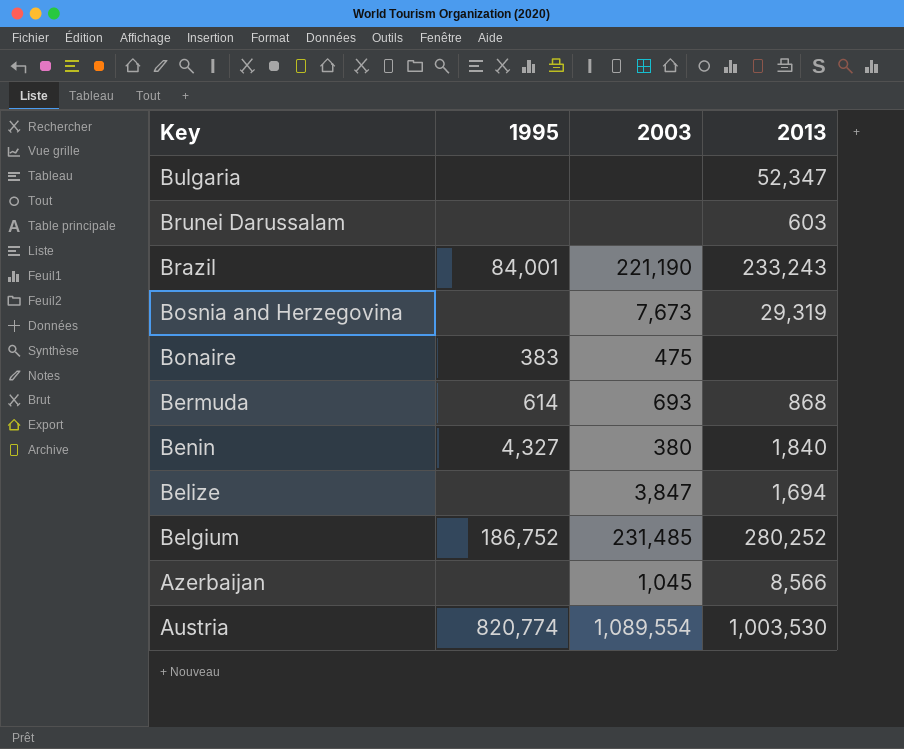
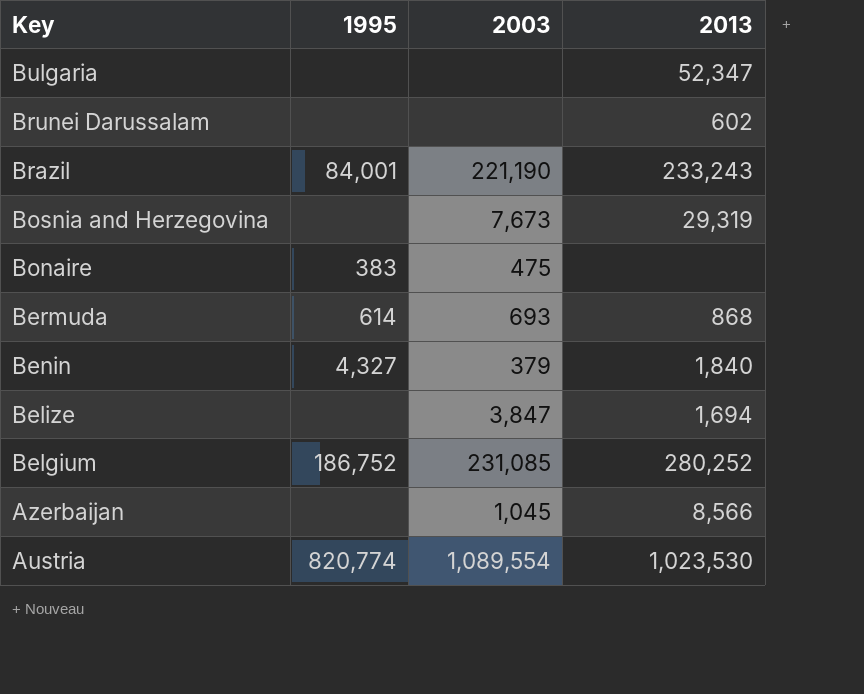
Brunei Darussalam | 2013: 603 -> 602
Benin | 2003: 380 -> 379
Belgium | 2003: 231,485 -> 231,085
Austria | 2013: 1,003,530 -> 1,023,530

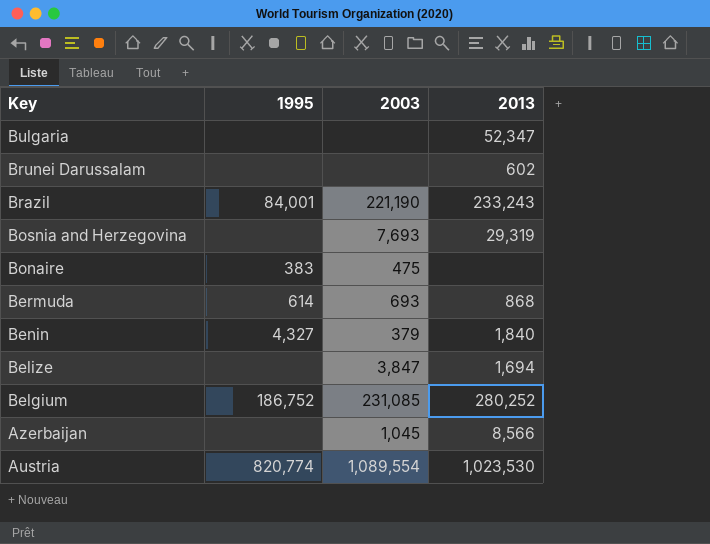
Bosnia and Herzegovina | 2003: 7,673 -> 7,693

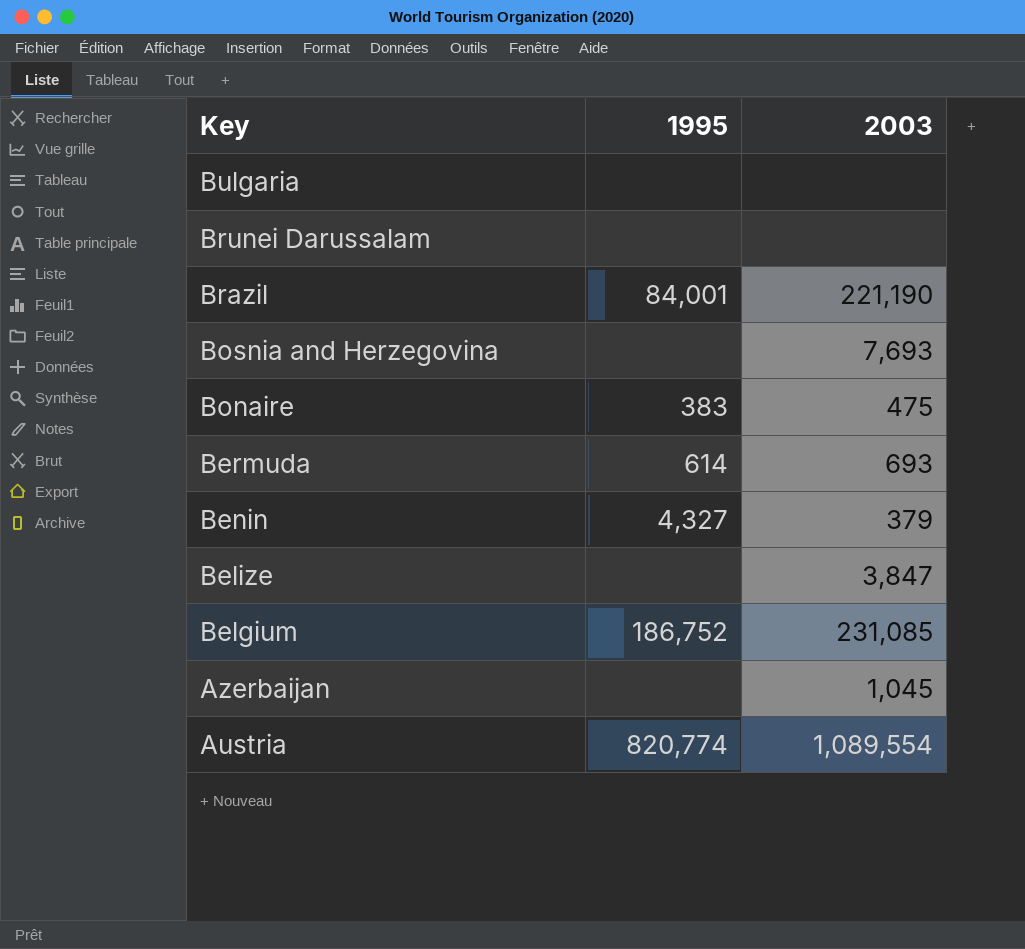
column 2013 | position: 4 -> none

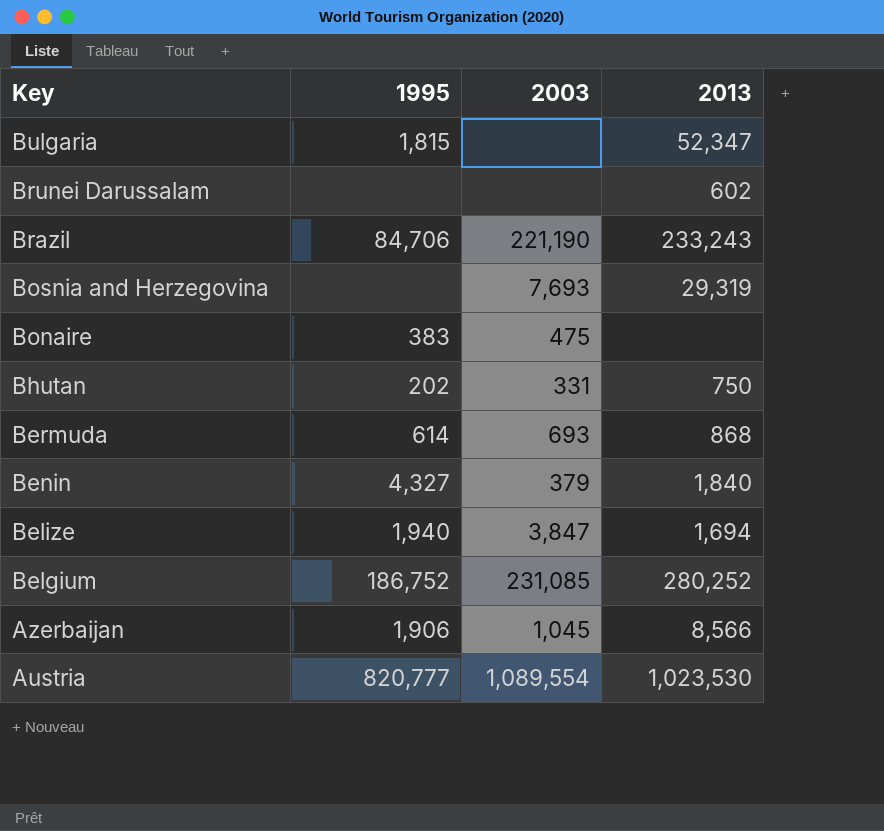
column 2013 | position: none -> 4
Bulgaria | 1995: none -> 1,815
Brazil | 1995: 84,001 -> 84,706
row Bhutan: none -> 202 | 331 | 750
Belize | 1995: none -> 1,940
Azerbaijan | 1995: none -> 1,906
Austria | 1995: 820,774 -> 820,777

